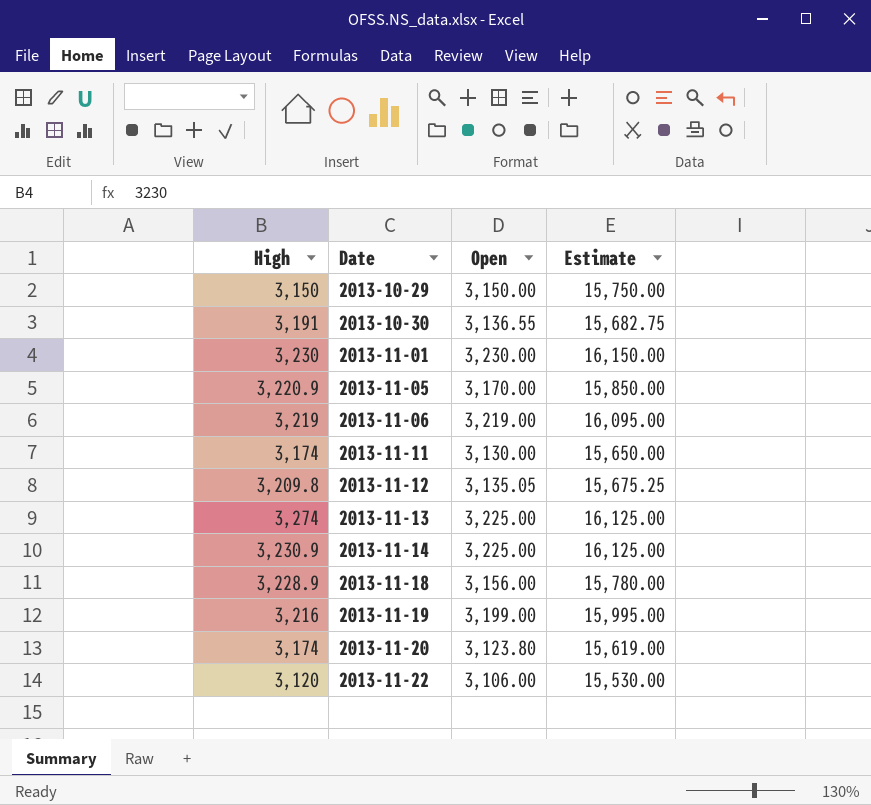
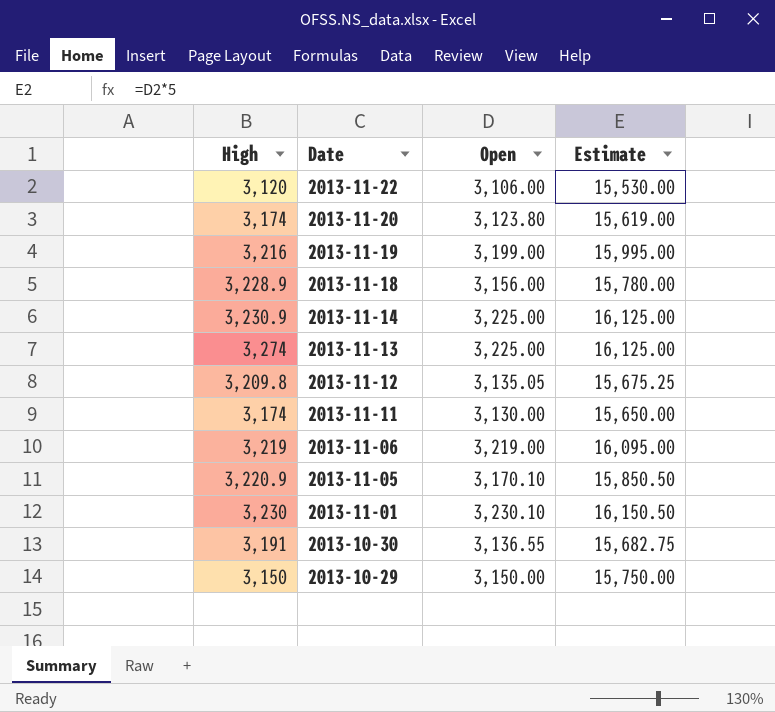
row order: Date ascending -> Date descending
2013-11-05 | Open: 3,170.00 -> 3,170.10
2013-11-05 | Estimate: 15,850.00 -> 15,850.50
2013-11-01 | Open: 3,230.00 -> 3,230.10
2013-11-01 | Estimate: 16,150.00 -> 16,150.50

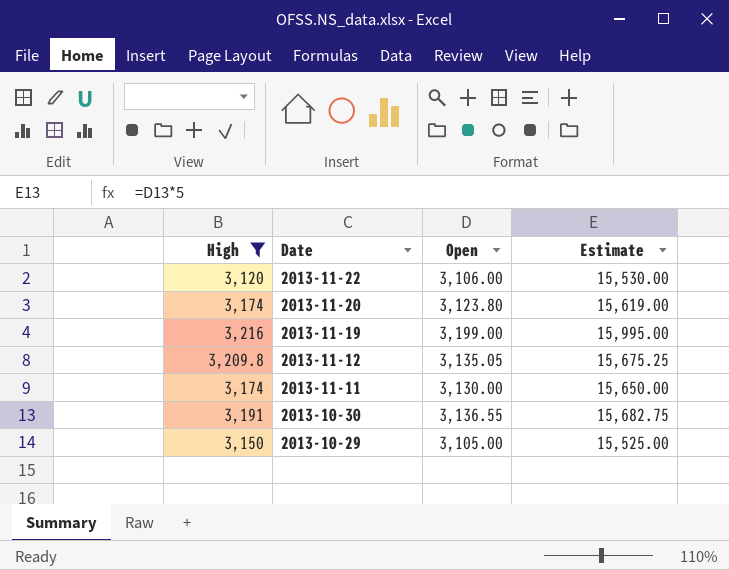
filter: none -> High <= 3,216
2013-10-29 | Open: 3,150.00 -> 3,105.00
2013-10-29 | Estimate: 15,750.00 -> 15,525.00

